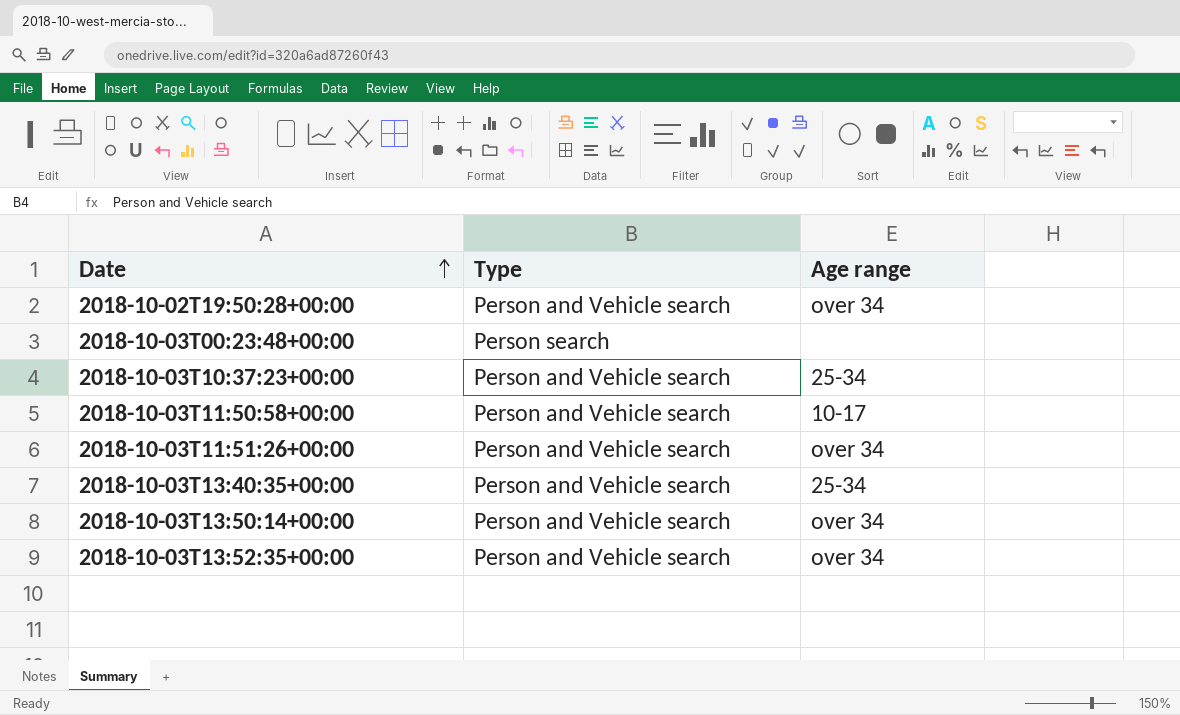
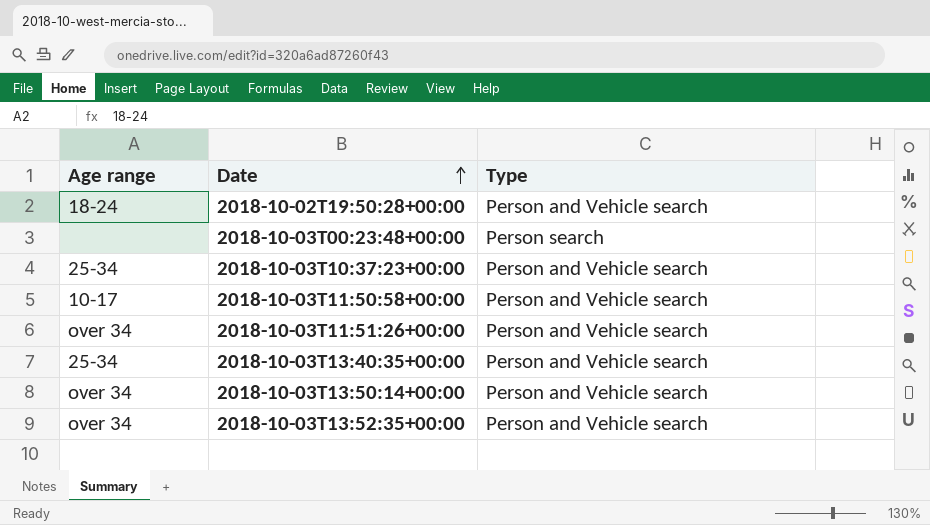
column Age range | position: 3 -> 1
2018-10-02T19:50:28+00:00 | Age range: over 34 -> 18-24

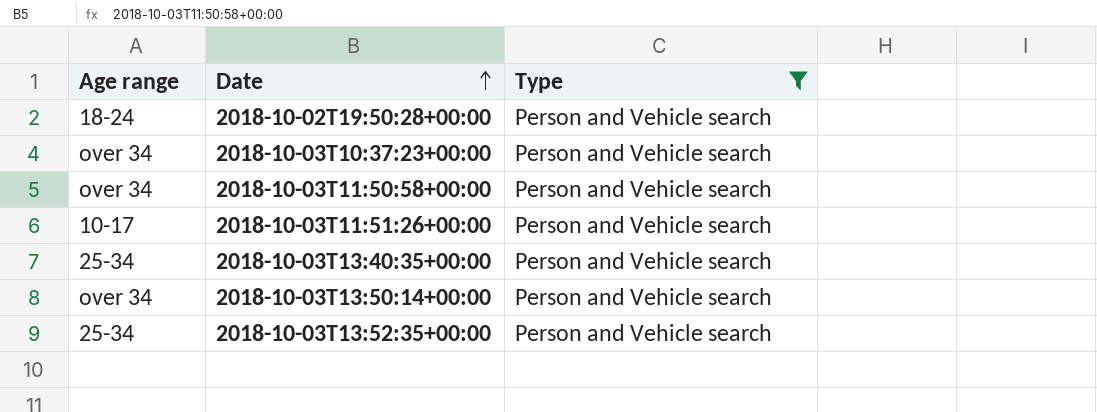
filter: none -> Type = Person and Vehicle search
2018-10-03T10:37:23+00:00 | Age range: 25-34 -> over 34
2018-10-03T11:50:58+00:00 | Age range: 10-17 -> over 34
2018-10-03T11:51:26+00:00 | Age range: over 34 -> 10-17
2018-10-03T13:52:35+00:00 | Age range: over 34 -> 25-34

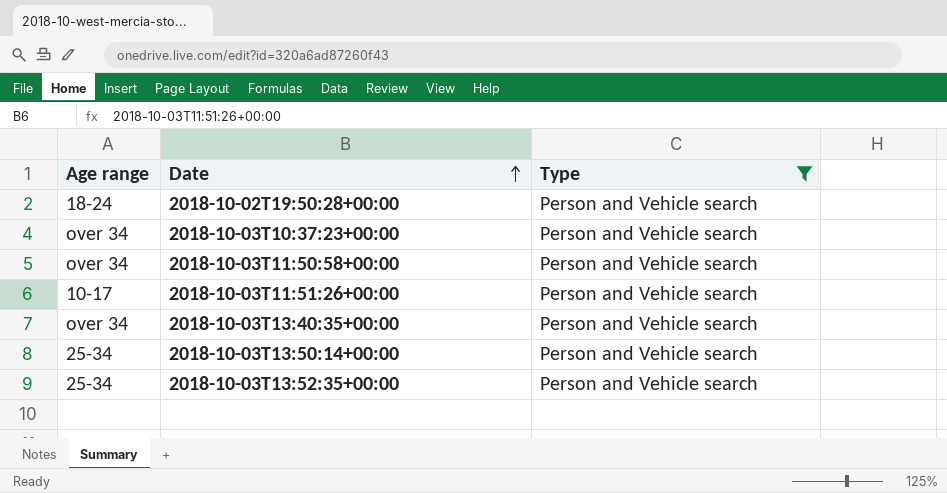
2018-10-03T13:40:35+00:00 | Age range: 25-34 -> over 34
2018-10-03T13:50:14+00:00 | Age range: over 34 -> 25-34

